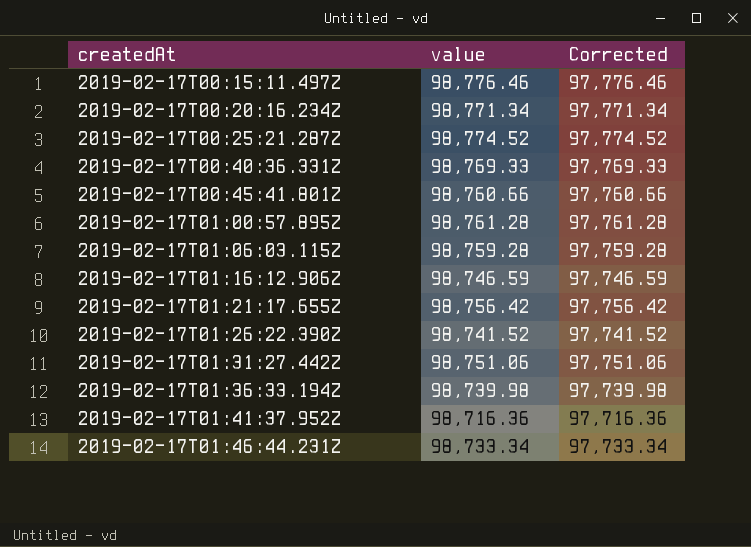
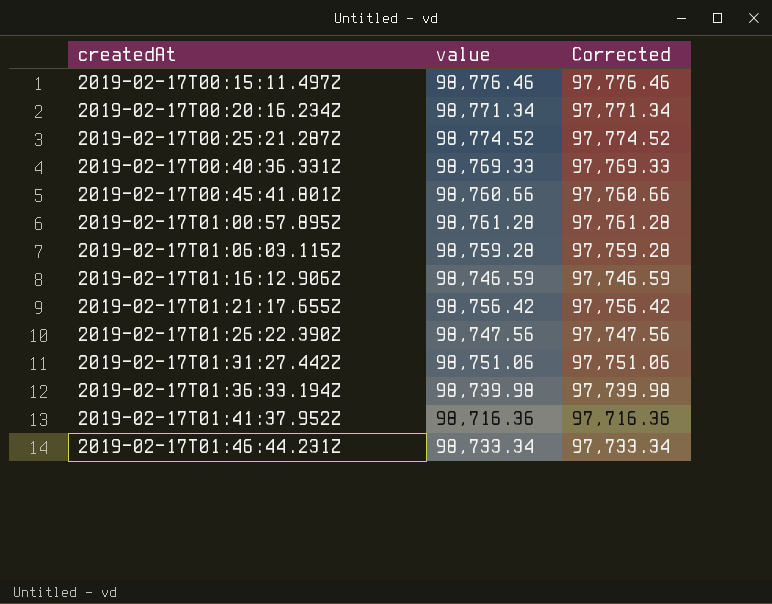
2019-02-17T01:26:22.390Z | value: 98,741.52 -> 98,747.56
2019-02-17T01:26:22.390Z | Corrected: 97,741.52 -> 97,747.56

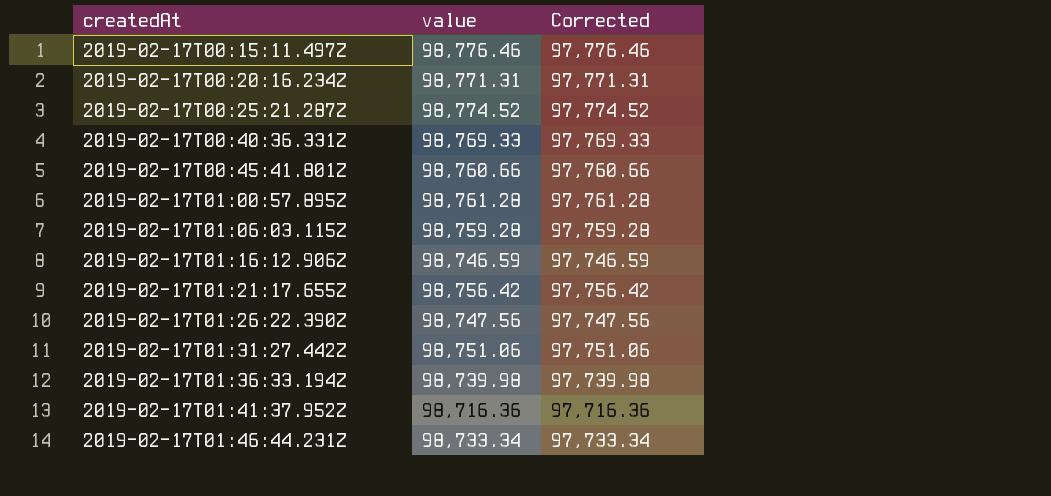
2019-02-17T00:20:16.234Z | value: 98,771.34 -> 98,771.31
2019-02-17T00:20:16.234Z | Corrected: 97,771.34 -> 97,771.31

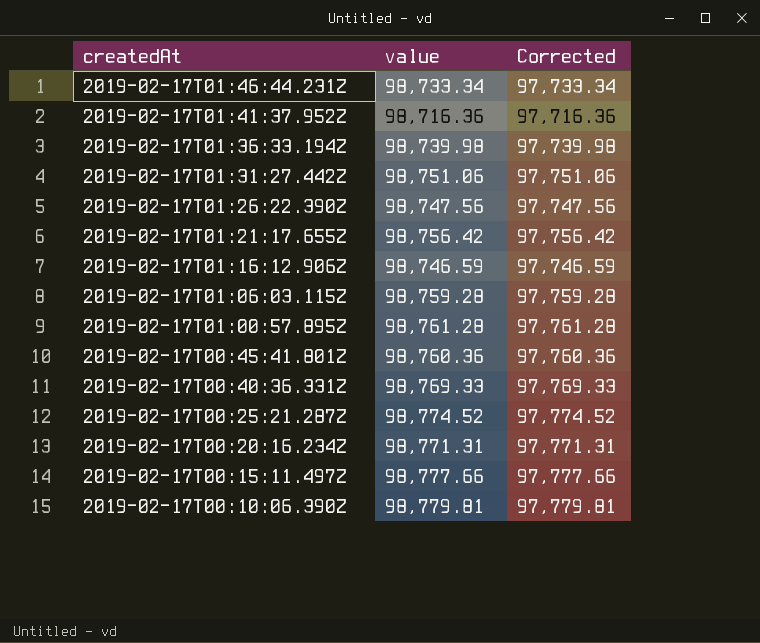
row order: createdAt ascending -> createdAt descending
2019-02-17T00:45:41.801Z | value: 98,760.66 -> 98,760.36
2019-02-17T00:45:41.801Z | Corrected: 97,760.66 -> 97,760.36
2019-02-17T00:15:11.497Z | value: 98,776.46 -> 98,777.66
2019-02-17T00:15:11.497Z | Corrected: 97,776.46 -> 97,777.66
row 2019-02-17T00:10:06.390Z: none -> 98,779.81 | 97,779.81

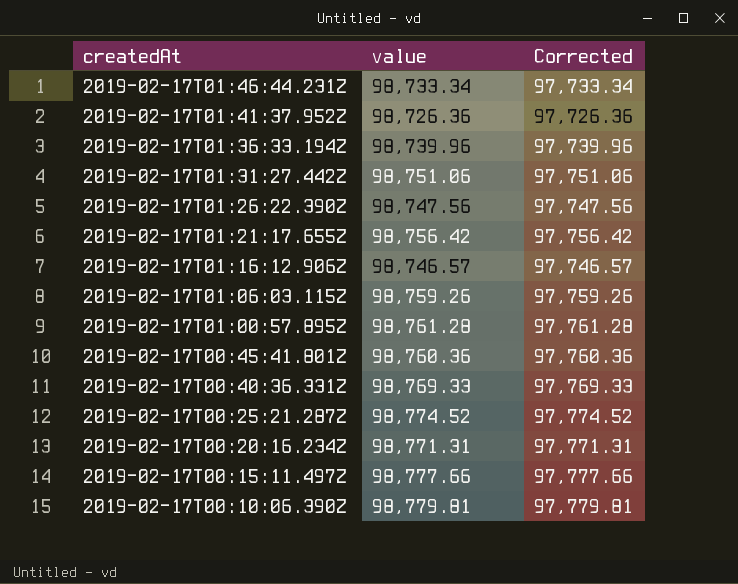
2019-02-17T01:41:37.952Z | value: 98,716.36 -> 98,726.36
2019-02-17T01:41:37.952Z | Corrected: 97,716.36 -> 97,726.36
2019-02-17T01:36:33.194Z | value: 98,739.98 -> 98,739.96
2019-02-17T01:36:33.194Z | Corrected: 97,739.98 -> 97,739.96
2019-02-17T01:16:12.906Z | value: 98,746.59 -> 98,746.57
2019-02-17T01:16:12.906Z | Corrected: 97,746.59 -> 97,746.57
2019-02-17T01:06:03.115Z | value: 98,759.28 -> 98,759.26
2019-02-17T01:06:03.115Z | Corrected: 97,759.28 -> 97,759.26

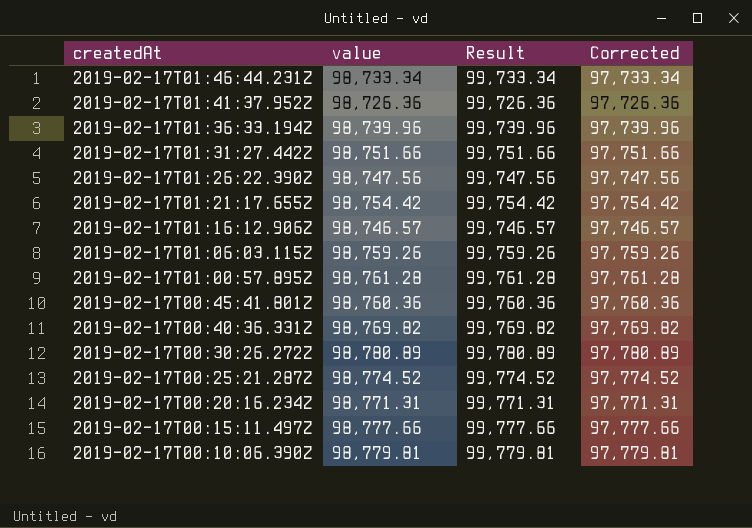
column Result | formula: none -> [value] + 1000
2019-02-17T01:31:27.442Z | value: 98,751.06 -> 98,751.66
2019-02-17T01:31:27.442Z | Corrected: 97,751.06 -> 97,751.66
2019-02-17T01:21:17.655Z | value: 98,756.42 -> 98,754.42
2019-02-17T01:21:17.655Z | Corrected: 97,756.42 -> 97,754.42
2019-02-17T00:40:36.331Z | value: 98,769.33 -> 98,769.82
2019-02-17T00:40:36.331Z | Corrected: 97,769.33 -> 97,769.82
row 2019-02-17T00:30:26.272Z: none -> 98,780.89 | 99,780.89 | 97,780.89

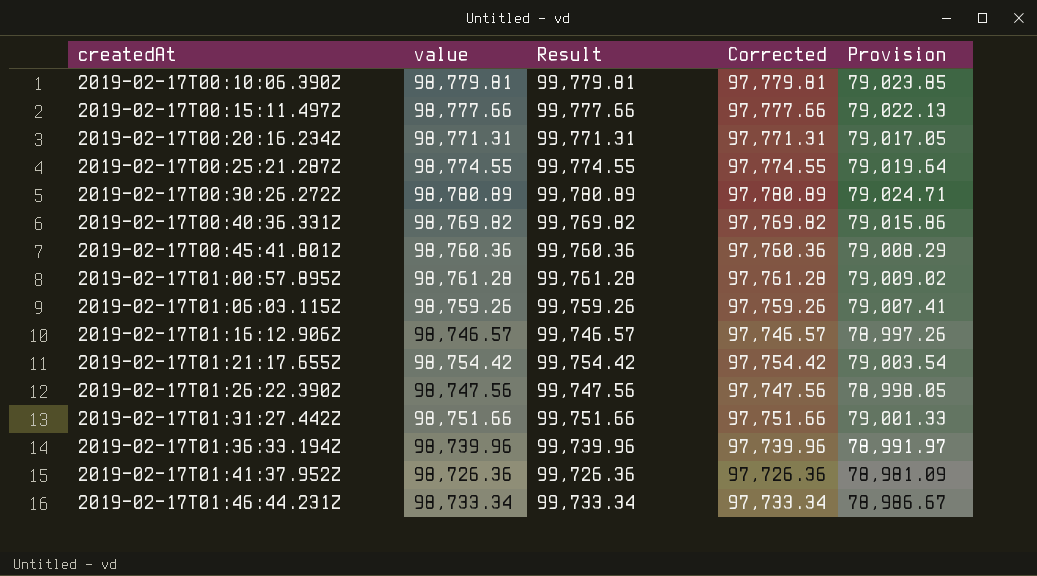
row order: createdAt descending -> createdAt ascending
column Provision | formula: none -> [value] * 0.8
2019-02-17T00:25:21.287Z | value: 98,774.52 -> 98,774.55
2019-02-17T00:25:21.287Z | Result: 99,774.52 -> 99,774.55
2019-02-17T00:25:21.287Z | Corrected: 97,774.52 -> 97,774.55

